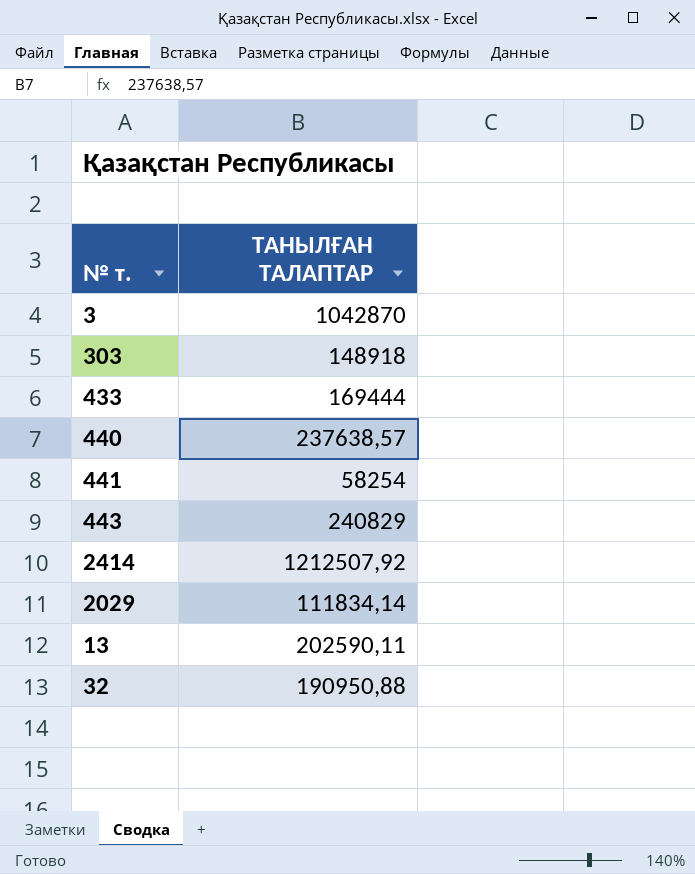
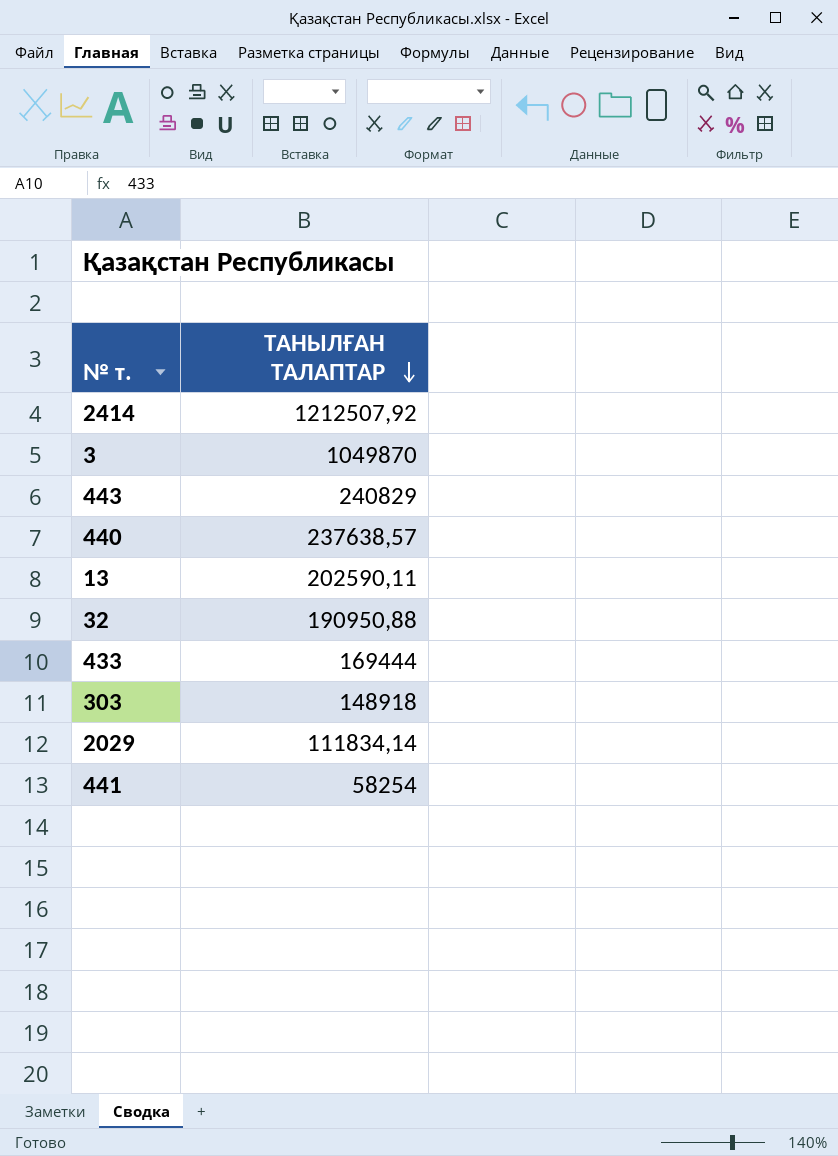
row order: none -> ТАНЫЛҒАН ТАЛАПТАР descending
3 | ТАНЫЛҒАН ТАЛАПТАР: 1042870 -> 1049870

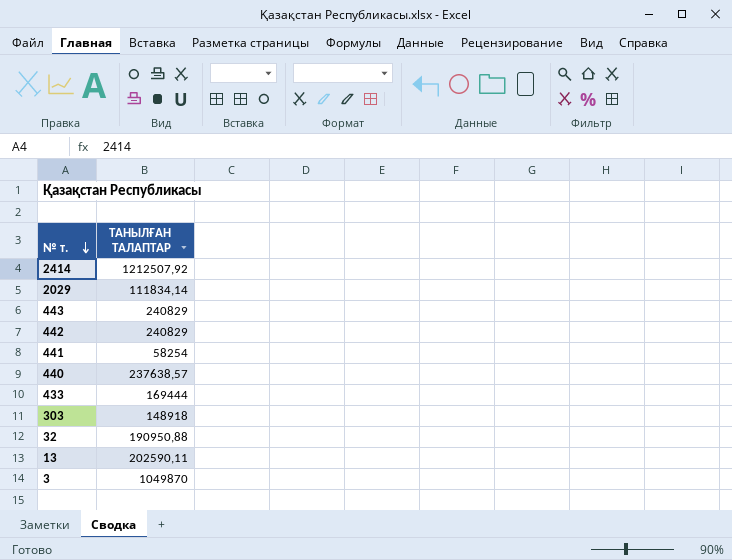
row order: ТАНЫЛҒАН ТАЛАПТАР descending -> № т. descending
row 442: none -> 240829

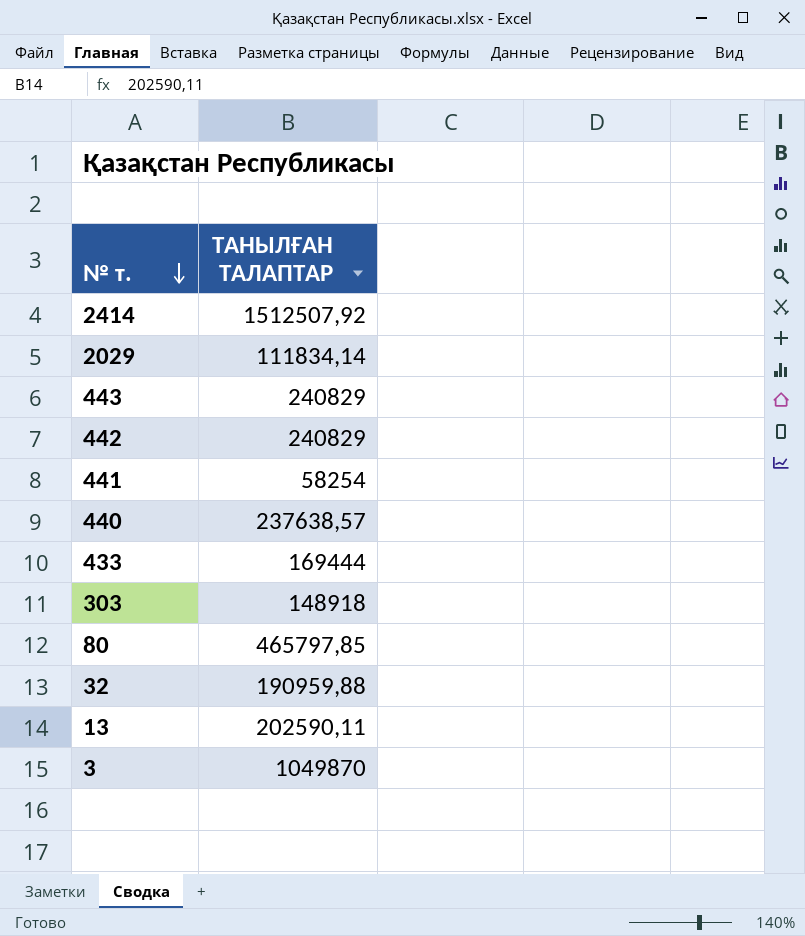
2414 | ТАНЫЛҒАН ТАЛАПТАР: 1212507,92 -> 1512507,92
row 80: none -> 465797,85
32 | ТАНЫЛҒАН ТАЛАПТАР: 190950,88 -> 190959,88

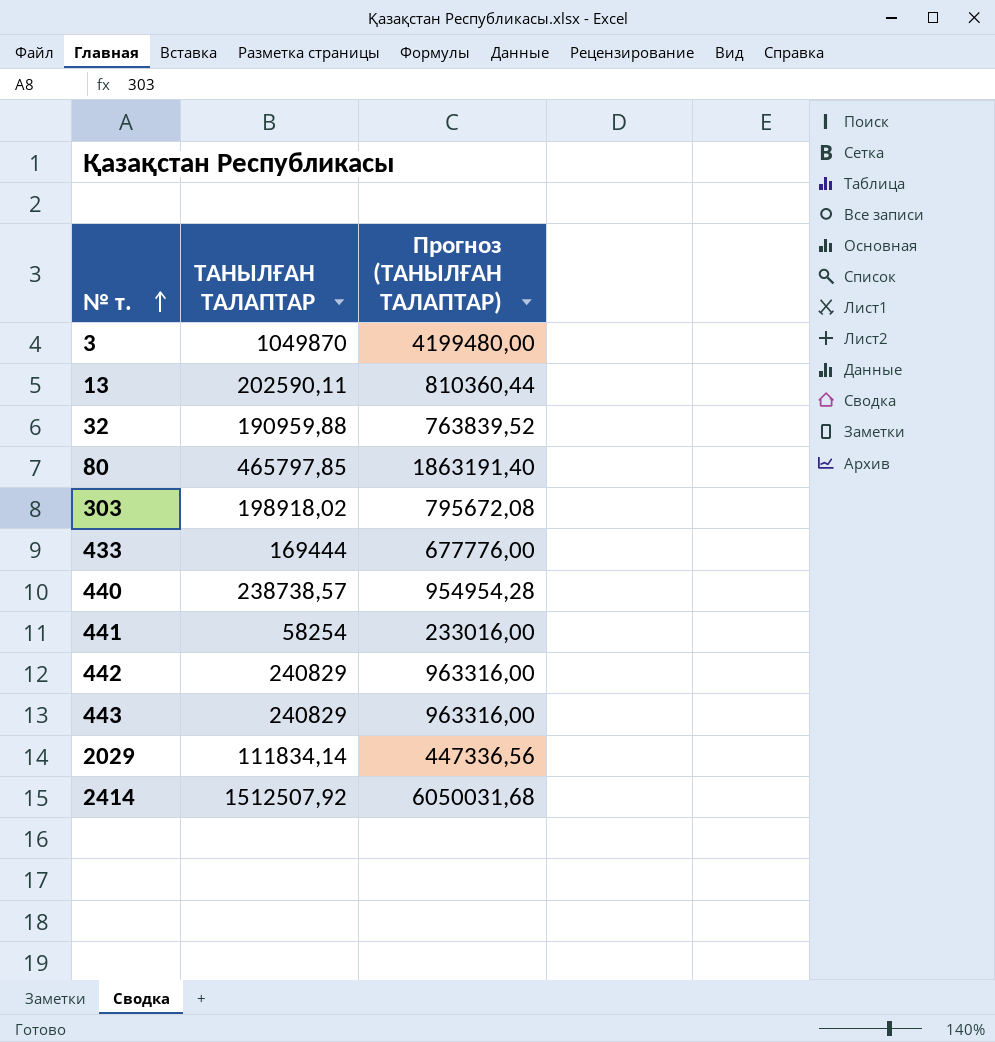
row order: № т. descending -> № т. ascending
column Прогноз (ТАНЫЛҒАН ТАЛАПТАР) | formula: none -> [ТАНЫЛҒАН ТАЛАПТАР] * 4
303 | ТАНЫЛҒАН ТАЛАПТАР: 148918 -> 198918,02
440 | ТАНЫЛҒАН ТАЛАПТАР: 237638,57 -> 238738,57

